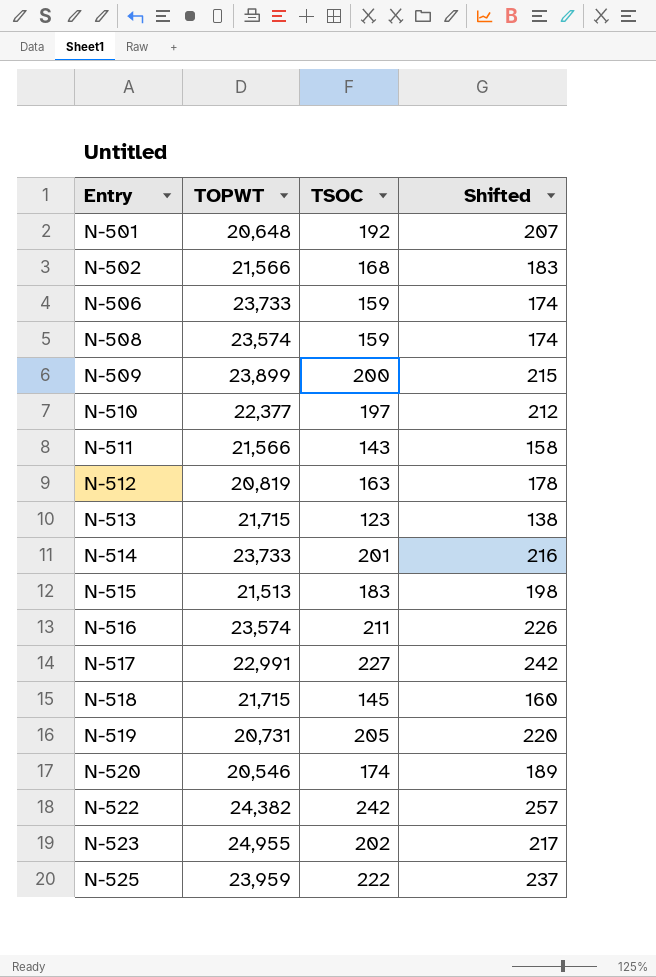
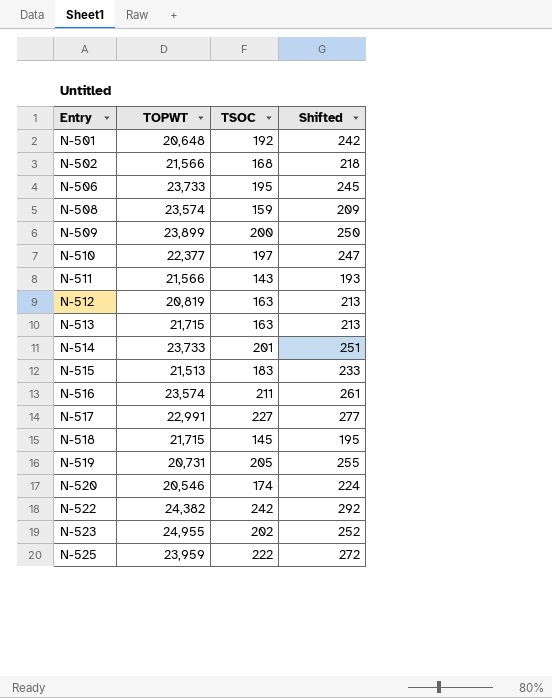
column Shifted | formula: [TSOC] + 15 -> [TSOC] + 50
N-506 | TSOC: 159 -> 195
N-513 | TSOC: 123 -> 163

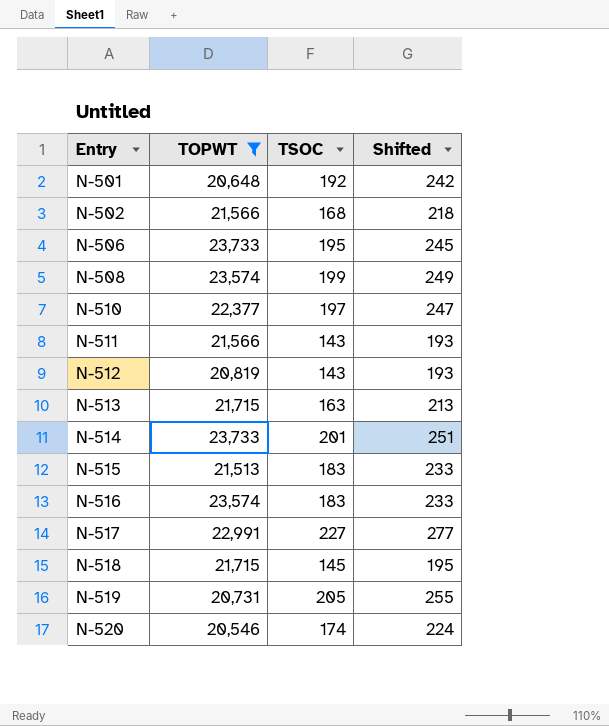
filter: none -> TOPWT <= 23,733
N-508 | TSOC: 159 -> 199
N-508 | Shifted: 209 -> 249
N-512 | TSOC: 163 -> 143
N-512 | Shifted: 213 -> 193
N-516 | TSOC: 211 -> 183
N-516 | Shifted: 261 -> 233

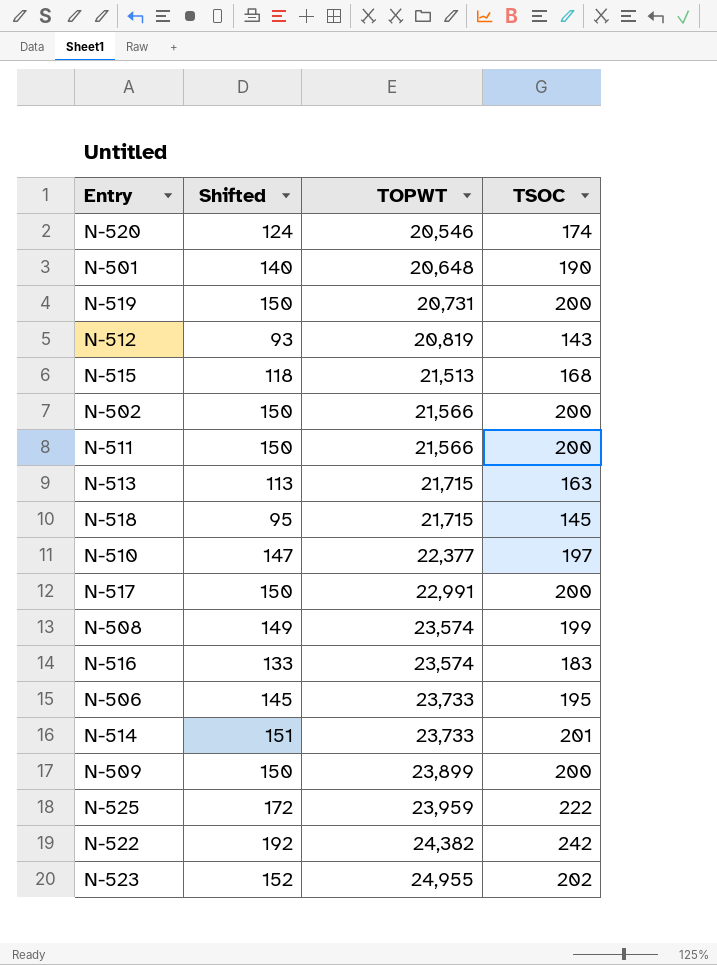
filter: TOPWT <= 23,733 -> none
row order: Entry ascending -> TOPWT ascending
column Shifted | formula: [TSOC] + 50 -> [TSOC] - 50
column Shifted | position: 4 -> 2
N-501 | TSOC: 192 -> 190
N-519 | TSOC: 205 -> 200
N-515 | TSOC: 183 -> 168
N-502 | TSOC: 168 -> 200
N-511 | TSOC: 143 -> 200
N-517 | TSOC: 227 -> 200

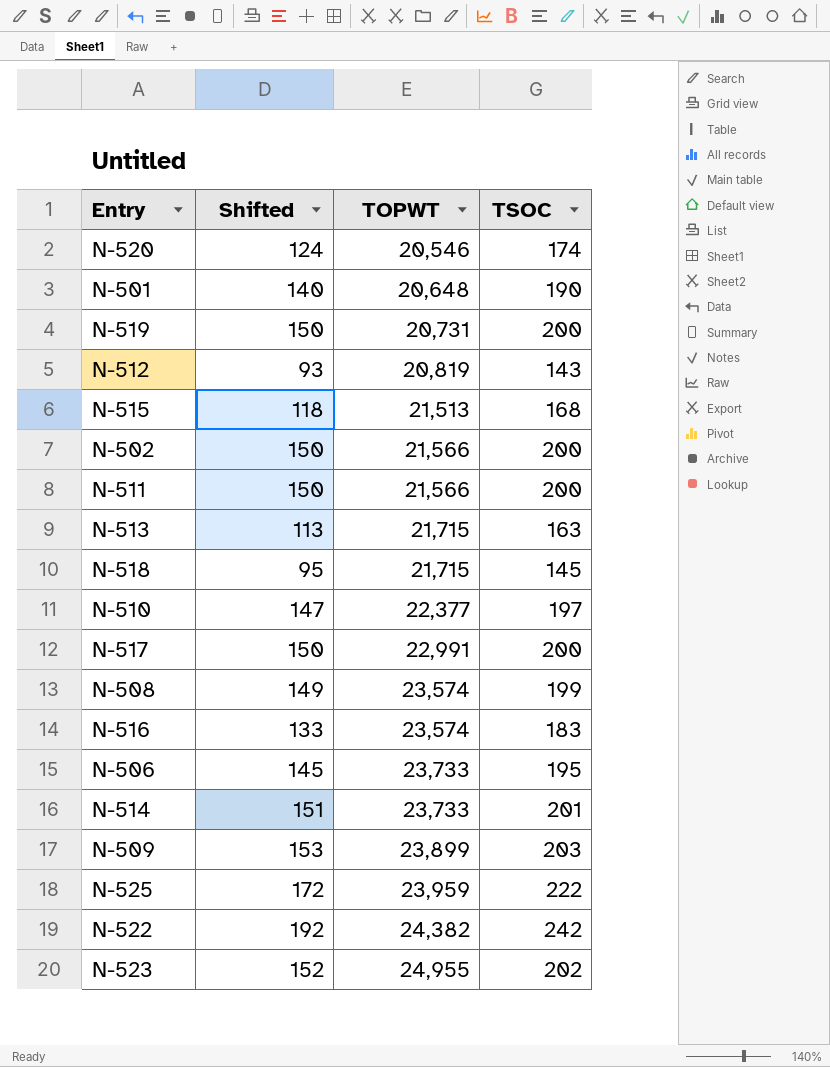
N-509 | Shifted: 150 -> 153
N-509 | TSOC: 200 -> 203

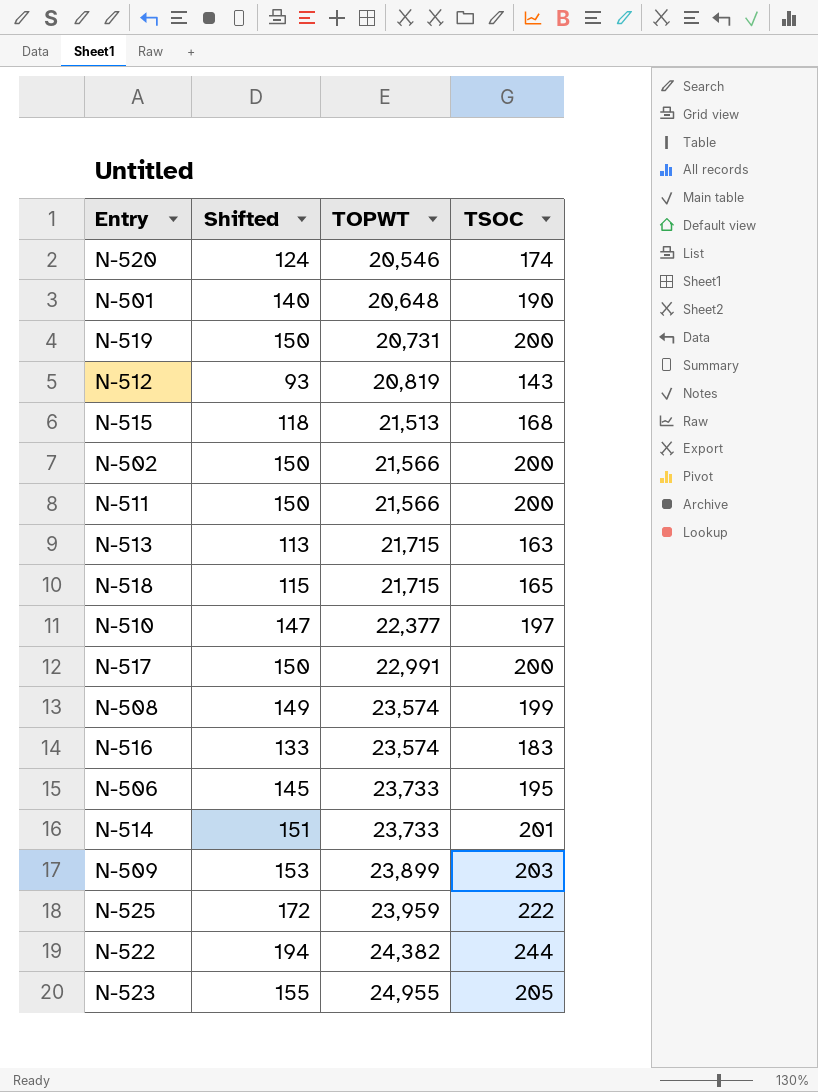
N-518 | Shifted: 95 -> 115
N-518 | TSOC: 145 -> 165
N-522 | Shifted: 192 -> 194
N-522 | TSOC: 242 -> 244
N-523 | Shifted: 152 -> 155
N-523 | TSOC: 202 -> 205

